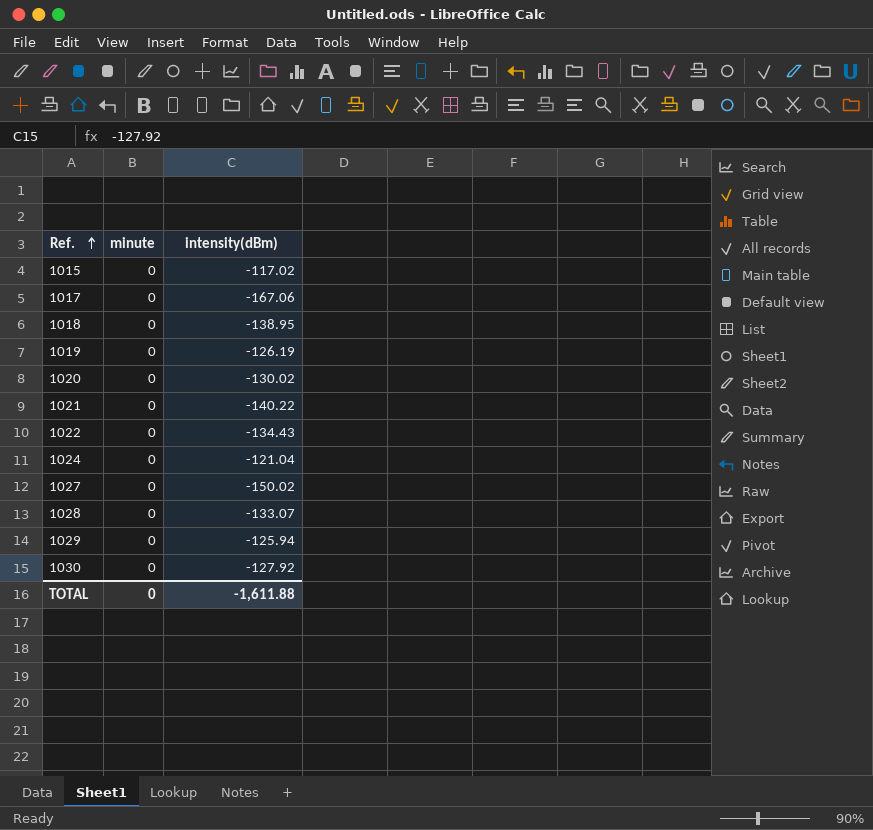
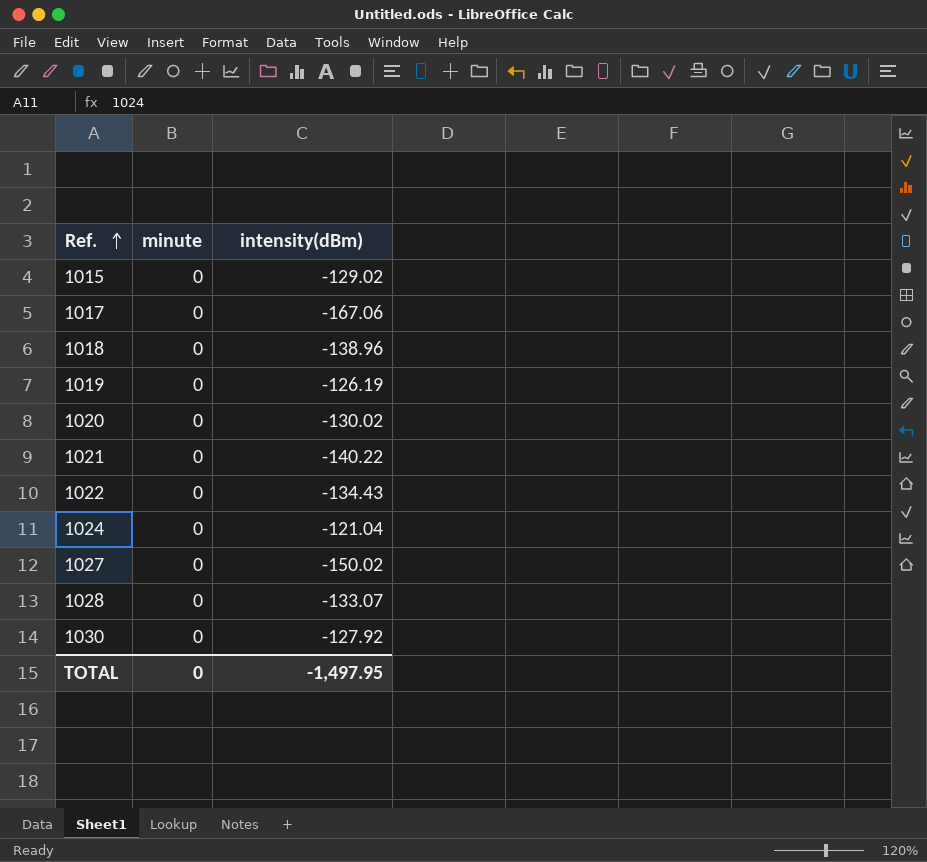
row 1029: 0 | -125.94 -> none
1015 | intensity(dBm): -117.02 -> -129.02
1018 | intensity(dBm): -138.95 -> -138.96
TOTAL | intensity(dBm): -1,611.88 -> -1,497.95

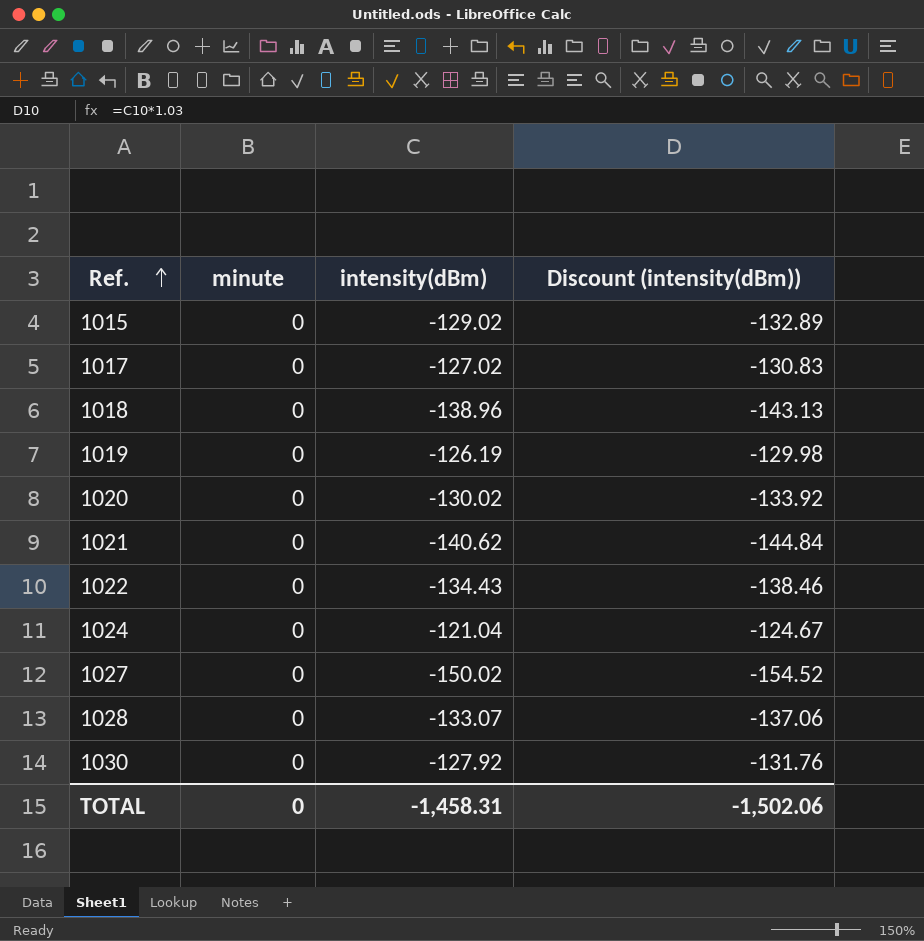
column Discount (intensity(dBm)) | formula: none -> [intensity(dBm)] * 1.03
1017 | intensity(dBm): -167.06 -> -127.02
1021 | intensity(dBm): -140.22 -> -140.62
TOTAL | intensity(dBm): -1,497.95 -> -1,458.31

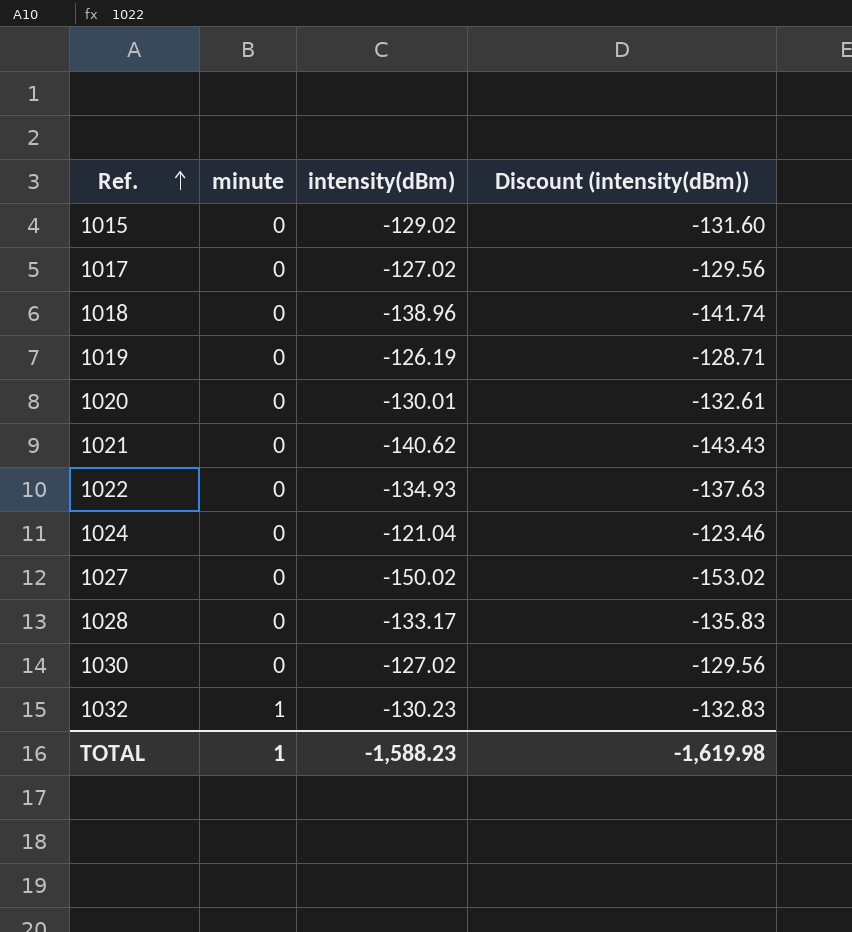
column Discount (intensity(dBm)) | formula: [intensity(dBm)] * 1.03 -> [intensity(dBm)] * 1.02
1020 | intensity(dBm): -130.02 -> -130.01
1022 | intensity(dBm): -134.43 -> -134.93
1028 | intensity(dBm): -133.07 -> -133.17
1030 | intensity(dBm): -127.92 -> -127.02
row 1032: none -> 1 | -130.23 | -132.83
TOTAL | minute: 0 -> 1
TOTAL | intensity(dBm): -1,458.31 -> -1,588.23
TOTAL | Discount (intensity(dBm)): -1,502.06 -> -1,619.98

